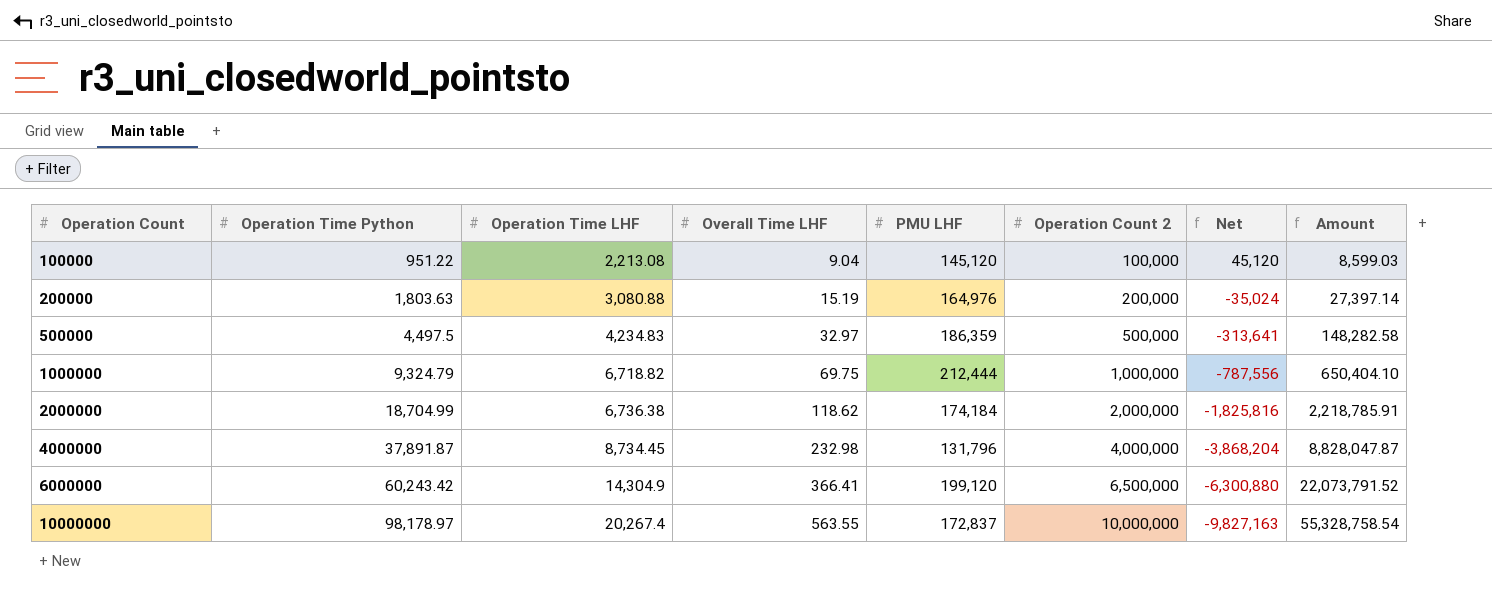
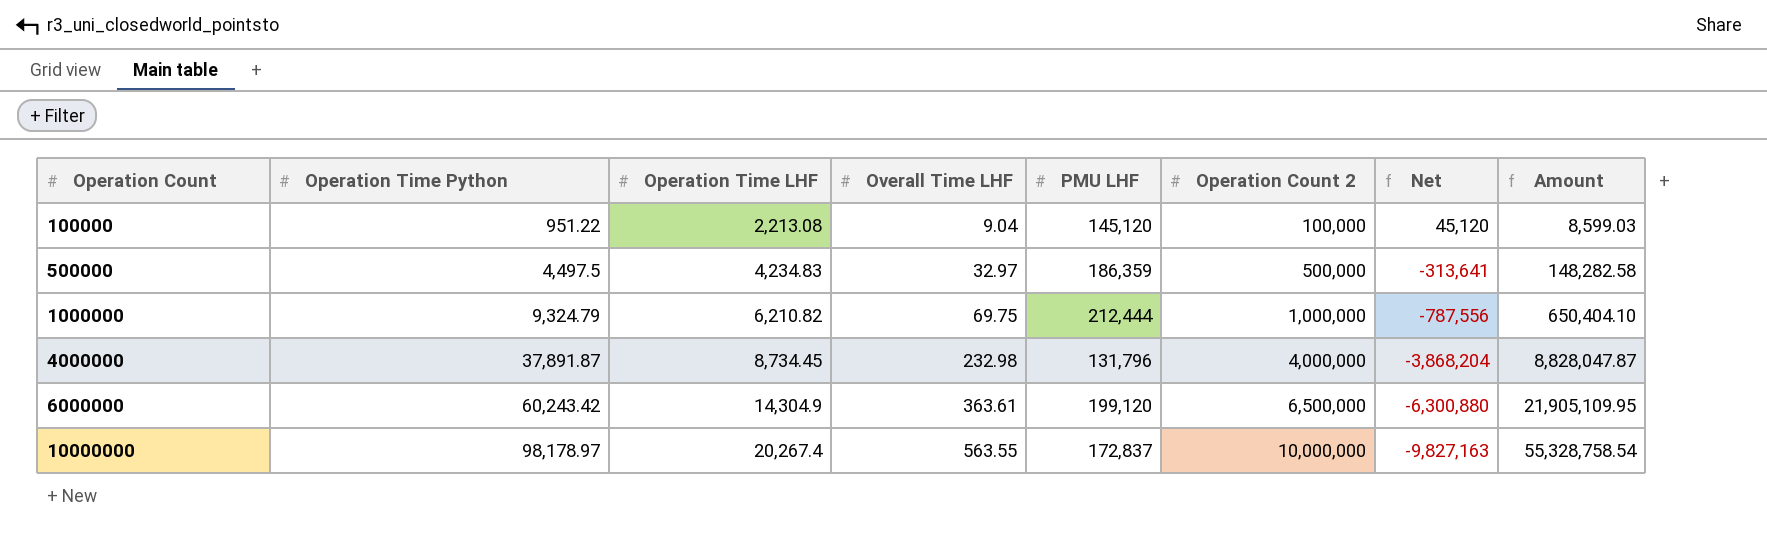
row 200000: 1,803.63 | 3,080.88 | 15.19 | 164,976 | 200,000 | -35,024 | 27,397.14 -> none
row 2000000: 18,704.99 | 6,736.38 | 118.62 | 174,184 | 2,000,000 | -1,825,816 | 2,218,785.91 -> none
1000000 | Operation Time LHF: 6,718.82 -> 6,210.82
6000000 | Overall Time LHF: 366.41 -> 363.61
6000000 | Amount: 22,073,791.52 -> 21,905,109.95

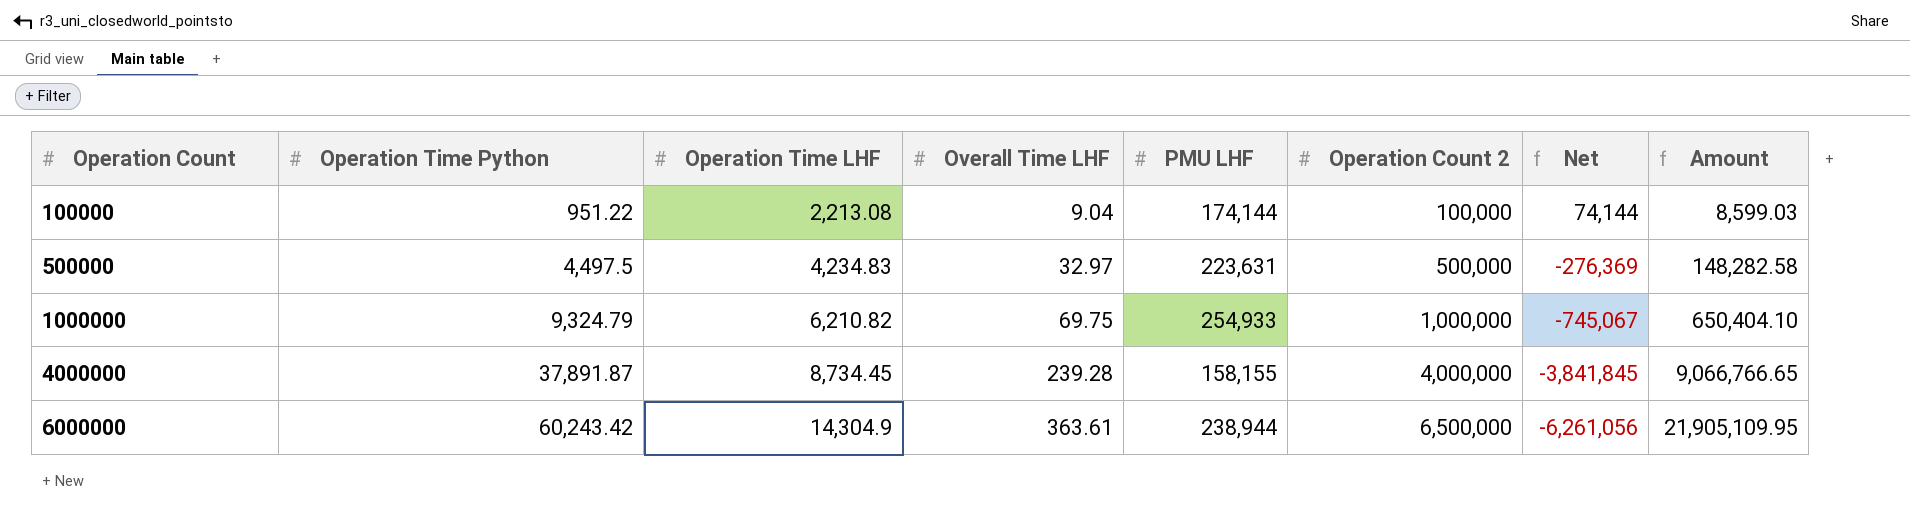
row 10000000: 98,178.97 | 20,267.4 | 563.55 | 172,837 | 10,000,000 | -9,827,163 | 55,328,758.54 -> none
100000 | PMU LHF: 145,120 -> 174,144
100000 | Net: 45,120 -> 74,144
500000 | PMU LHF: 186,359 -> 223,631
500000 | Net: -313,641 -> -276,369
1000000 | PMU LHF: 212,444 -> 254,933
1000000 | Net: -787,556 -> -745,067
4000000 | Overall Time LHF: 232.98 -> 239.28
4000000 | PMU LHF: 131,796 -> 158,155
4000000 | Net: -3,868,204 -> -3,841,845
4000000 | Amount: 8,828,047.87 -> 9,066,766.65
6000000 | PMU LHF: 199,120 -> 238,944
6000000 | Net: -6,300,880 -> -6,261,056

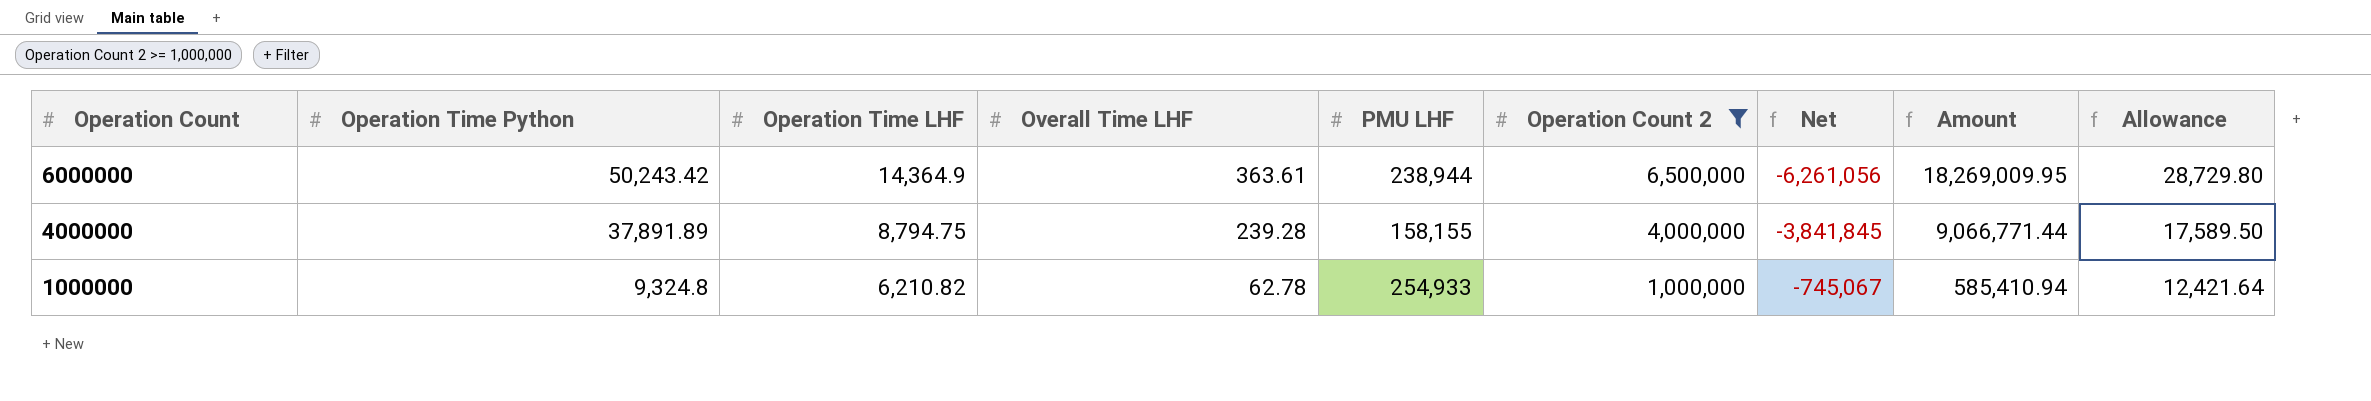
filter: none -> Operation Count 2 >= 1,000,000
row order: Operation Count ascending -> Operation Count descending
column Allowance | formula: none -> [Operation Time LHF] * 2
6000000 | Operation Time Python: 60,243.42 -> 50,243.42
6000000 | Operation Time LHF: 14,304.9 -> 14,364.9
6000000 | Amount: 21,905,109.95 -> 18,269,009.95
4000000 | Operation Time Python: 37,891.87 -> 37,891.89
4000000 | Operation Time LHF: 8,734.45 -> 8,794.75
4000000 | Amount: 9,066,766.65 -> 9,066,771.44
1000000 | Operation Time Python: 9,324.79 -> 9,324.8
1000000 | Overall Time LHF: 69.75 -> 62.78
1000000 | Amount: 650,404.10 -> 585,410.94

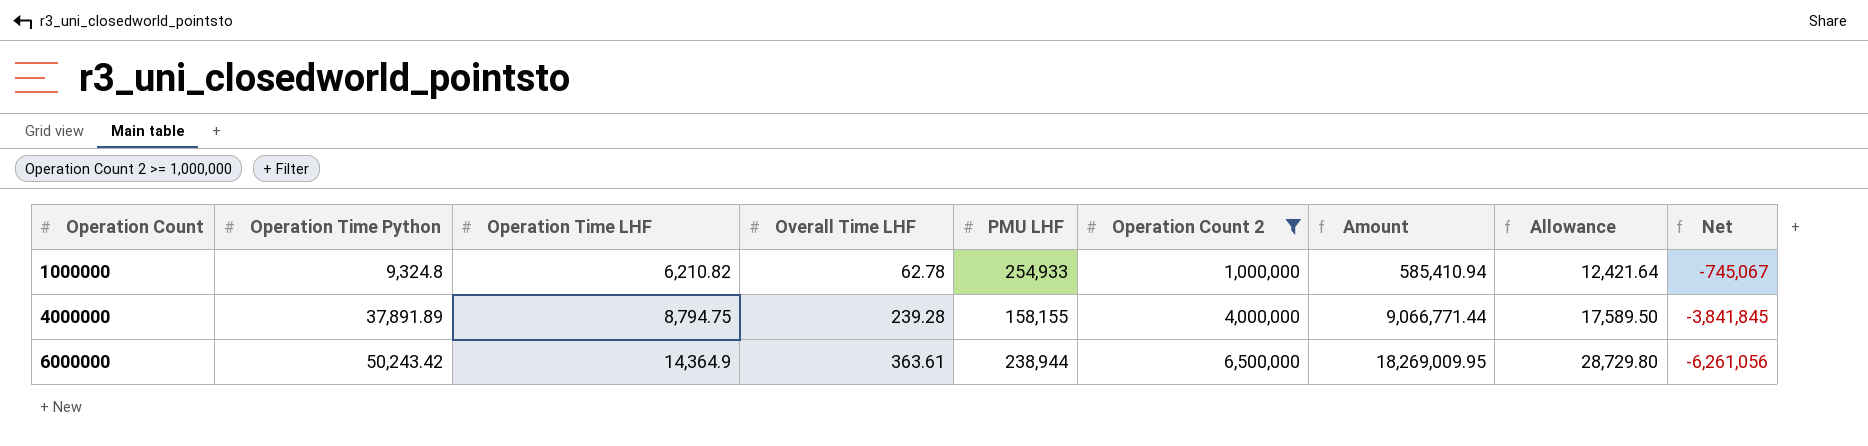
row order: Operation Count descending -> Operation Count ascending
column Net | position: 7 -> 9

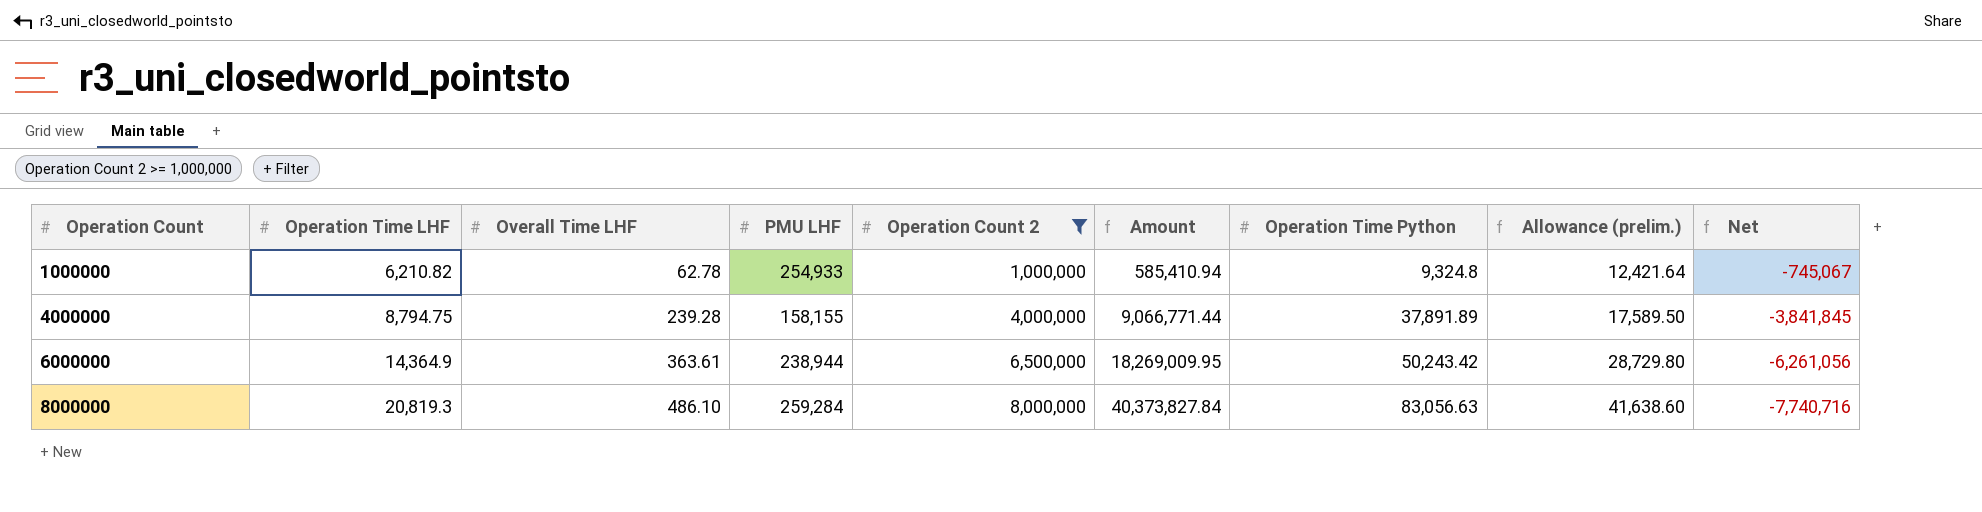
column Operation Time Python | position: 2 -> 7
column name: Allowance -> Allowance (prelim.)
row 8000000: none -> 20,819.3 | 486.10 | 259,284 | 8,000,000 | 40,373,827.84 | 83,056.63 | 41,638.60 | -7,740,716

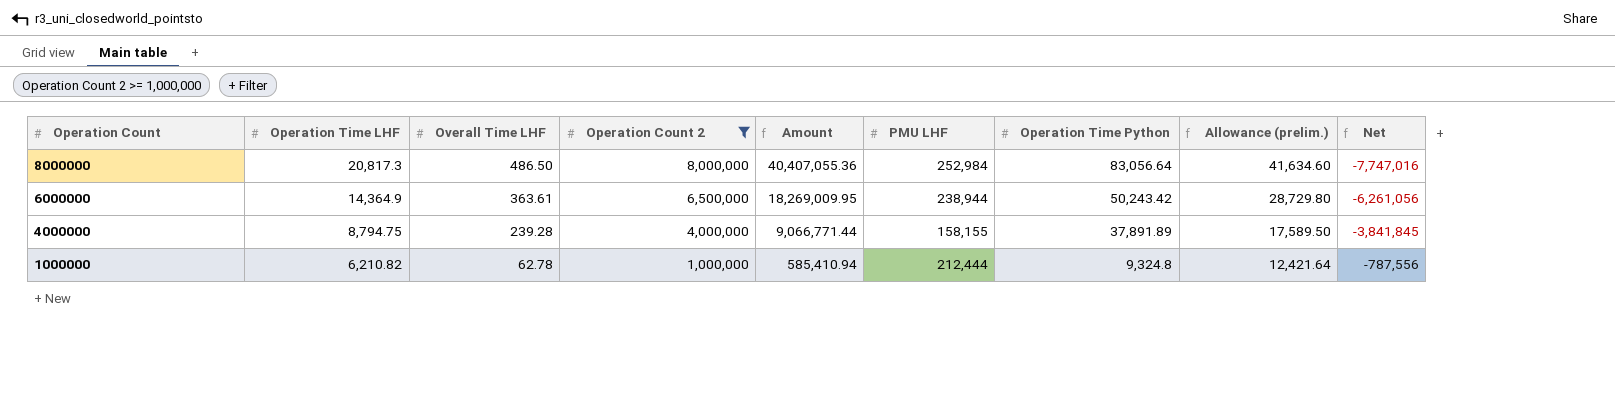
row order: Operation Count ascending -> Operation Count descending
column PMU LHF | position: 4 -> 6
8000000 | Operation Time LHF: 20,819.3 -> 20,817.3
8000000 | Overall Time LHF: 486.10 -> 486.50
8000000 | Amount: 40,373,827.84 -> 40,407,055.36
8000000 | PMU LHF: 259,284 -> 252,984
8000000 | Operation Time Python: 83,056.63 -> 83,056.64
8000000 | Allowance (prelim.): 41,638.60 -> 41,634.60
8000000 | Net: -7,740,716 -> -7,747,016
1000000 | PMU LHF: 254,933 -> 212,444
1000000 | Net: -745,067 -> -787,556

